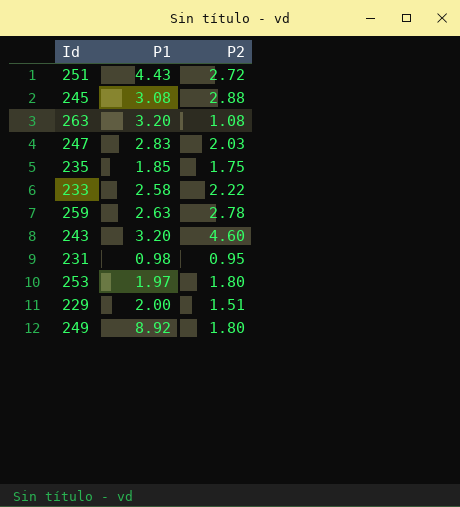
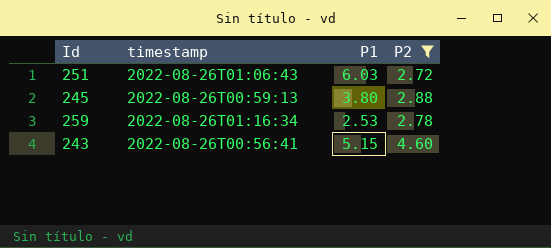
filter: none -> P2 >= 2.72
column timestamp | position: none -> 2
251 | P1: 4.43 -> 6.03
245 | P1: 3.08 -> 3.80
259 | P1: 2.63 -> 2.53
243 | P1: 3.20 -> 5.15

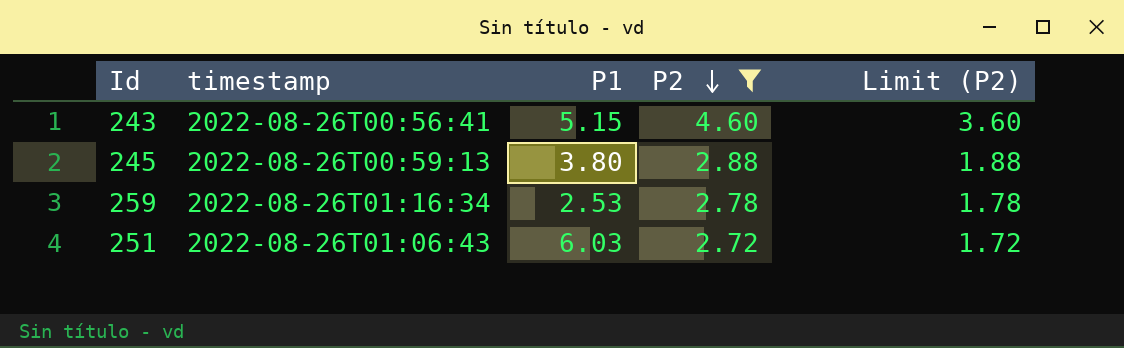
row order: none -> P2 descending
column Limit (P2) | formula: none -> [P2] - 1

